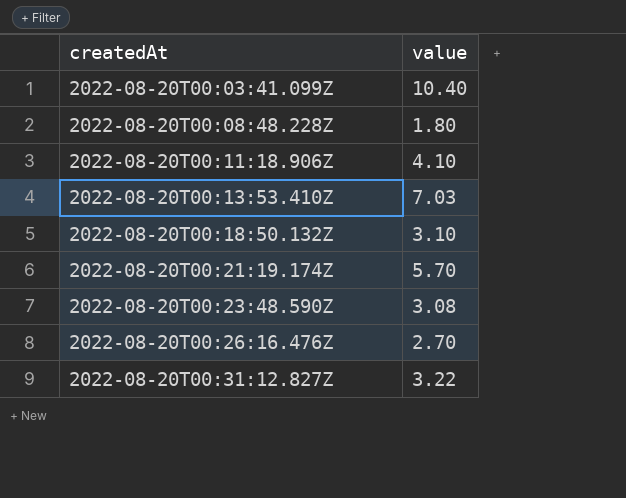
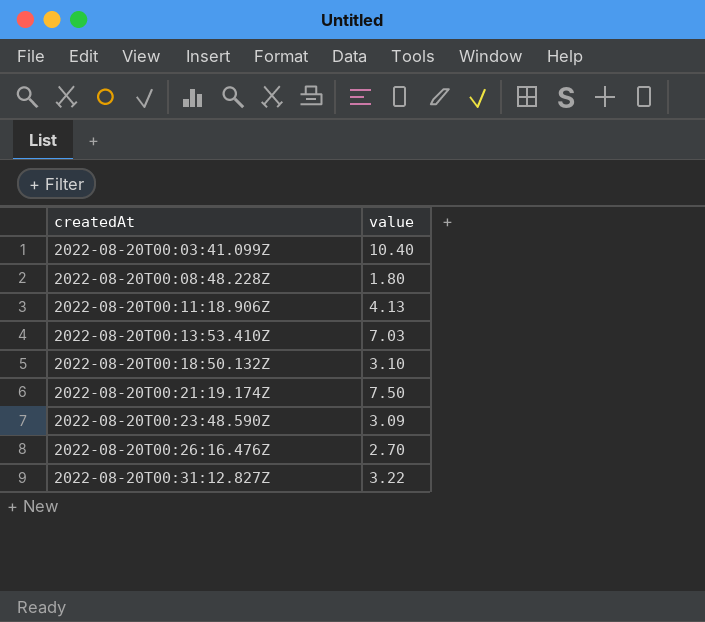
2022-08-20T00:11:18.906Z | value: 4.10 -> 4.13
2022-08-20T00:21:19.174Z | value: 5.70 -> 7.50
2022-08-20T00:23:48.590Z | value: 3.08 -> 3.09

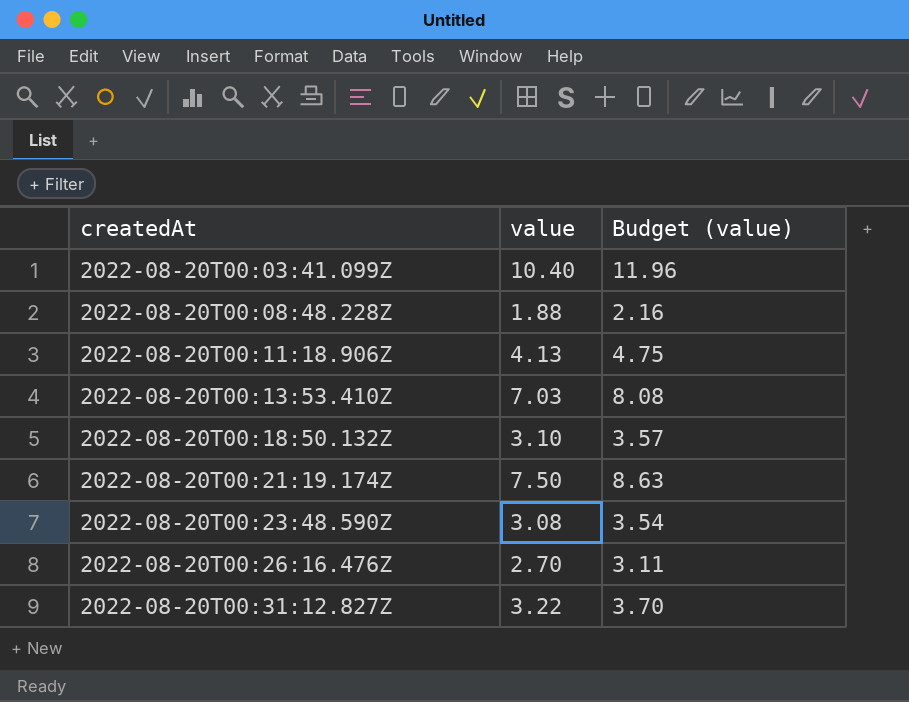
column Budget (value) | formula: none -> [value] * 1.15
2022-08-20T00:08:48.228Z | value: 1.80 -> 1.88
2022-08-20T00:23:48.590Z | value: 3.09 -> 3.08

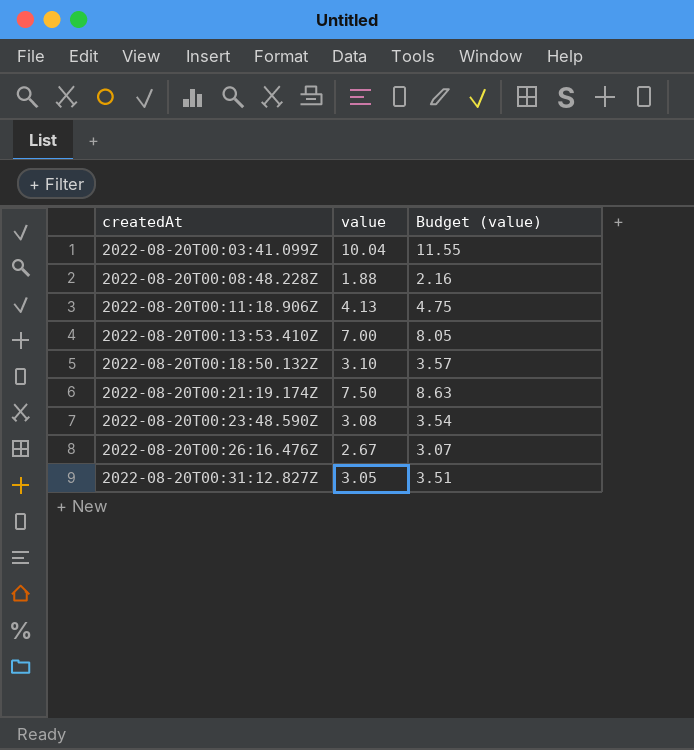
2022-08-20T00:03:41.099Z | value: 10.40 -> 10.04
2022-08-20T00:03:41.099Z | Budget (value): 11.96 -> 11.55
2022-08-20T00:13:53.410Z | value: 7.03 -> 7.00
2022-08-20T00:13:53.410Z | Budget (value): 8.08 -> 8.05
2022-08-20T00:26:16.476Z | value: 2.70 -> 2.67
2022-08-20T00:26:16.476Z | Budget (value): 3.11 -> 3.07
2022-08-20T00:31:12.827Z | value: 3.22 -> 3.05
2022-08-20T00:31:12.827Z | Budget (value): 3.70 -> 3.51

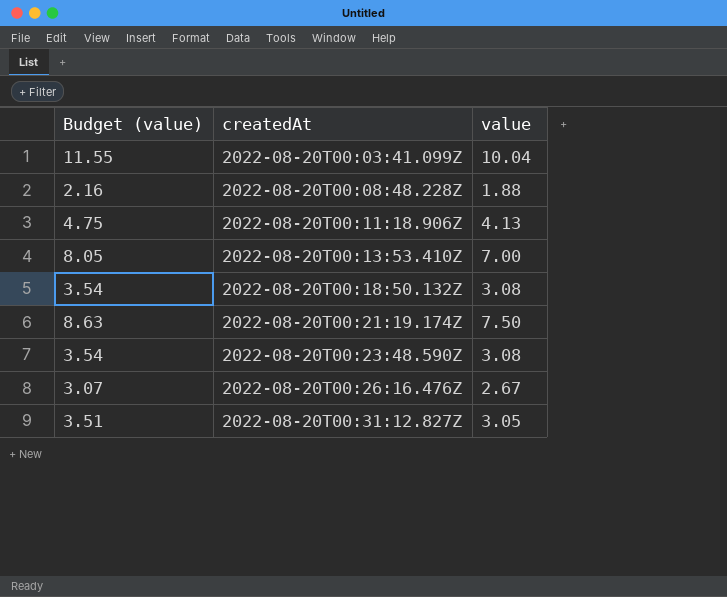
column Budget (value) | position: 3 -> 1
2022-08-20T00:18:50.132Z | Budget (value): 3.57 -> 3.54
2022-08-20T00:18:50.132Z | value: 3.10 -> 3.08

